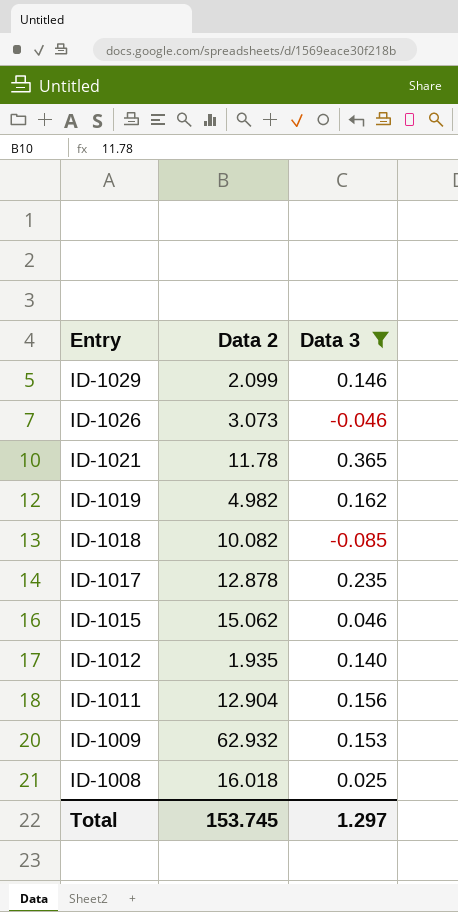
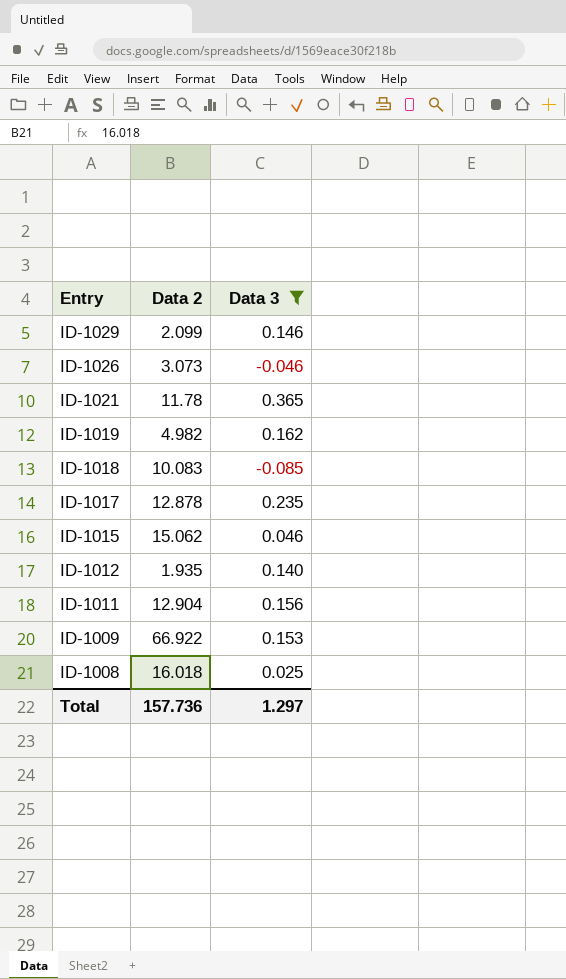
ID-1018 | Data 2: 10.082 -> 10.083
ID-1009 | Data 2: 62.932 -> 66.922
Total | Data 2: 153.745 -> 157.736

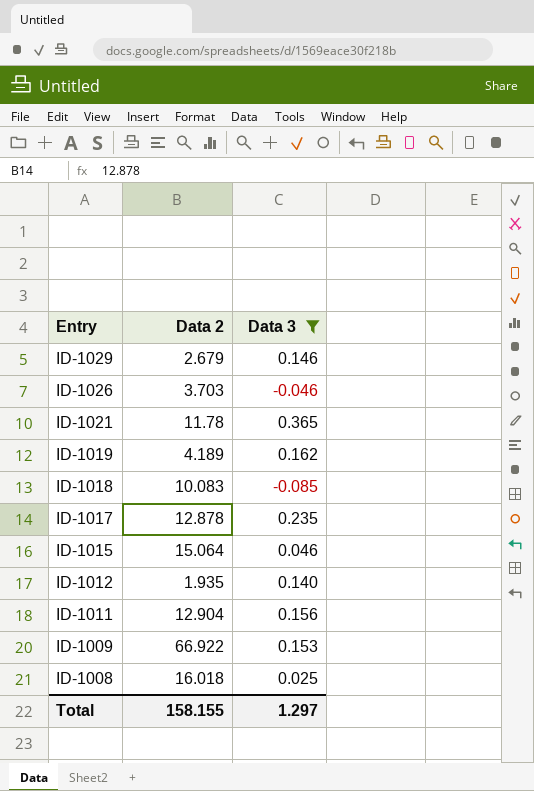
ID-1029 | Data 2: 2.099 -> 2.679
ID-1026 | Data 2: 3.073 -> 3.703
ID-1019 | Data 2: 4.982 -> 4.189
ID-1015 | Data 2: 15.062 -> 15.064
Total | Data 2: 157.736 -> 158.155

